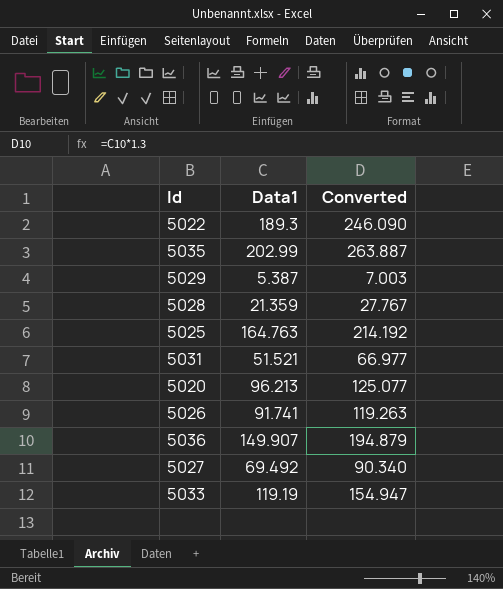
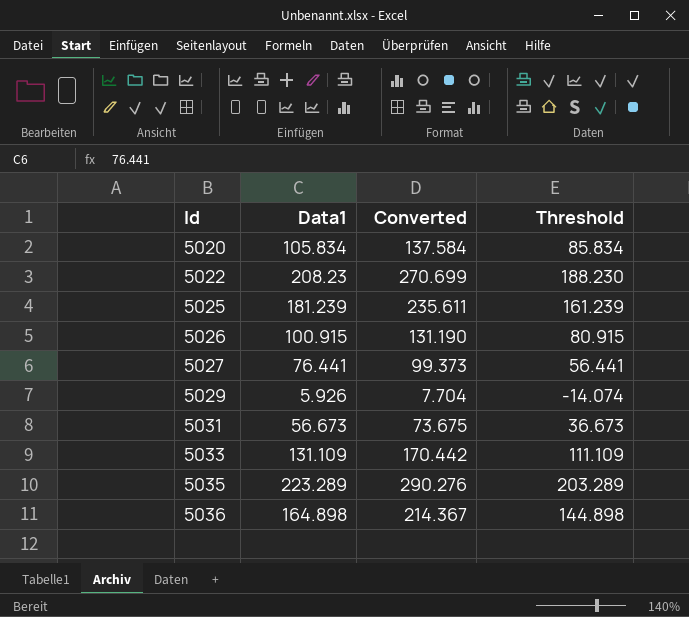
row order: none -> Id ascending
column Threshold | formula: none -> [Data1] - 20
row 5028: 21.359 | 27.767 -> none
5020 | Data1: 96.213 -> 105.834
5020 | Converted: 125.077 -> 137.584
5022 | Data1: 189.3 -> 208.23
5022 | Converted: 246.090 -> 270.699
5025 | Data1: 164.763 -> 181.239
5025 | Converted: 214.192 -> 235.611
5026 | Data1: 91.741 -> 100.915
5026 | Converted: 119.263 -> 131.190
5027 | Data1: 69.492 -> 76.441
5027 | Converted: 90.340 -> 99.373
5029 | Data1: 5.387 -> 5.926
5029 | Converted: 7.003 -> 7.704
5031 | Data1: 51.521 -> 56.673
5031 | Converted: 66.977 -> 73.675
5033 | Data1: 119.19 -> 131.109
5033 | Converted: 154.947 -> 170.442
5035 | Data1: 202.99 -> 223.289
5035 | Converted: 263.887 -> 290.276
5036 | Data1: 149.907 -> 164.898
5036 | Converted: 194.879 -> 214.367

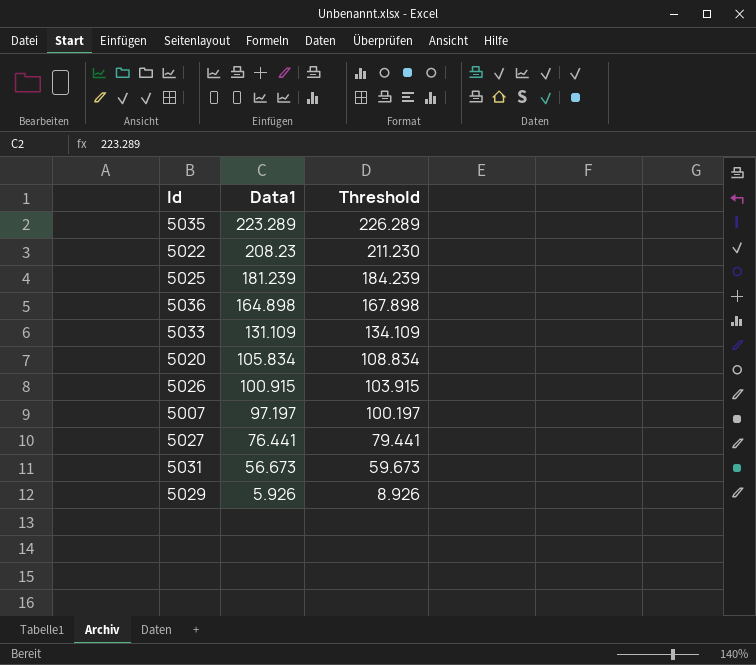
row order: Id ascending -> Data1 descending
column Converted | formula: [Data1] * 1.3 -> none
column Threshold | formula: [Data1] - 20 -> [Data1] + 3
row 5007: none -> 97.197 | 100.197

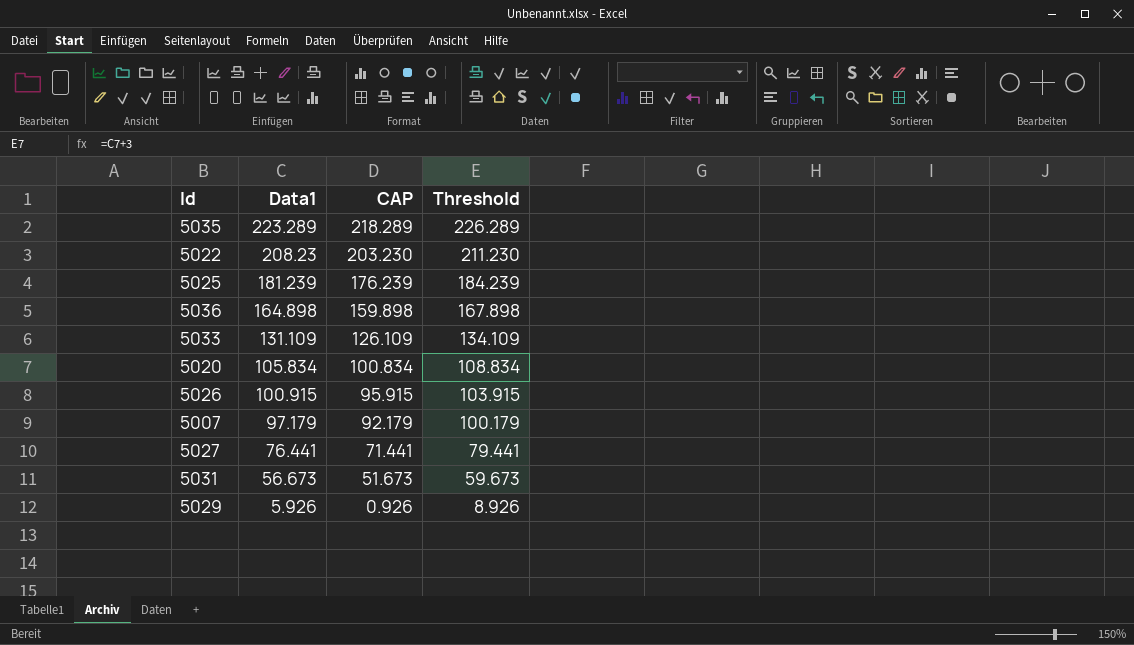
column CAP | formula: none -> [Data1] - 5
5007 | Data1: 97.197 -> 97.179
5007 | Threshold: 100.197 -> 100.179

